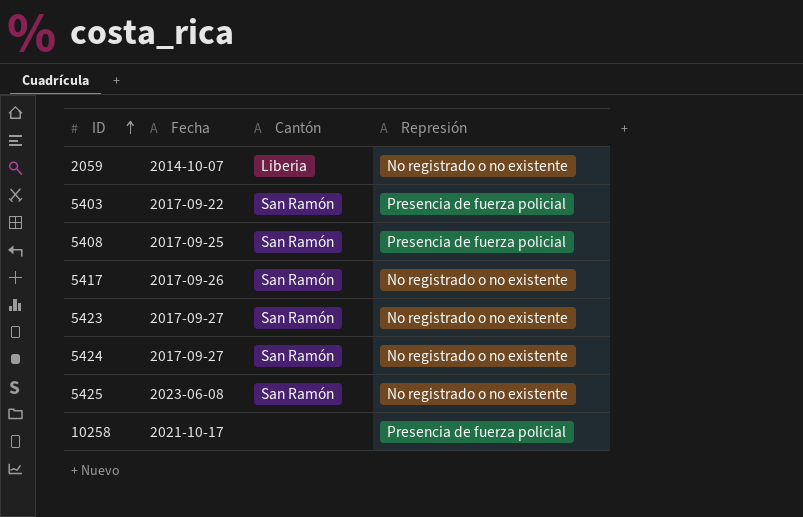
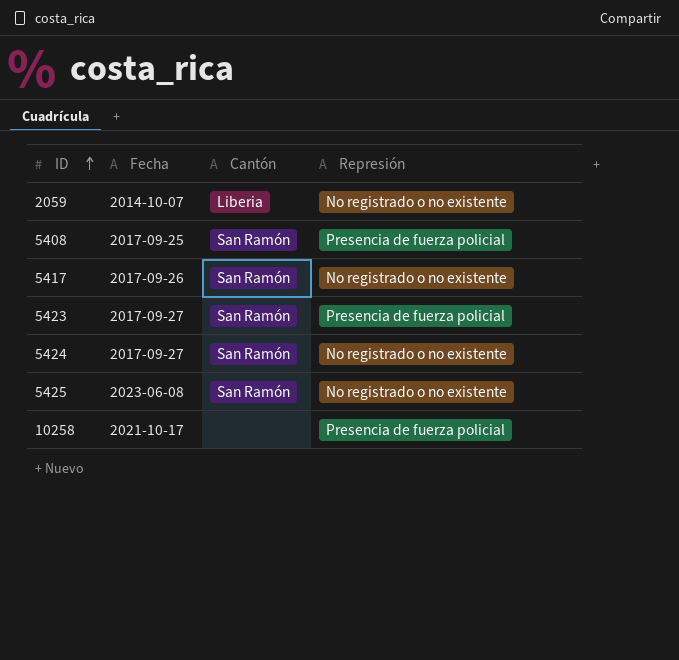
row 5403: 2017-09-22 | San Ramón | Presencia de fuerza policial -> none
5423 | Represión: No registrado o no existente -> Presencia de fuerza policial

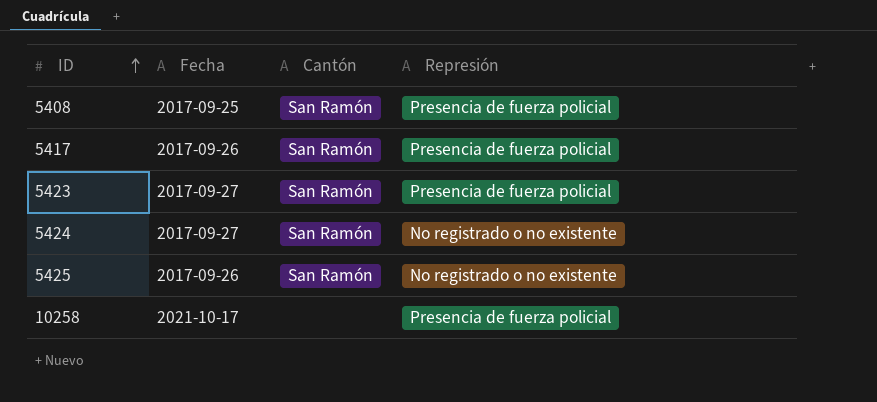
row 2059: 2014-10-07 | Liberia | No registrado o no existente -> none
5417 | Represión: No registrado o no existente -> Presencia de fuerza policial
5425 | Fecha: 2023-06-08 -> 2017-09-26

